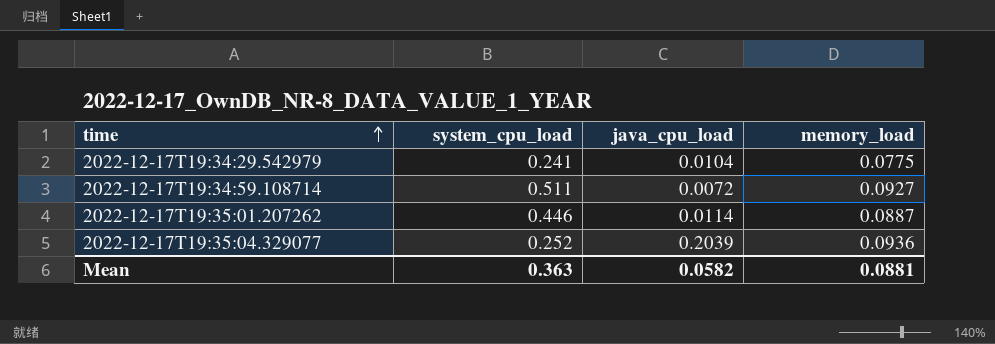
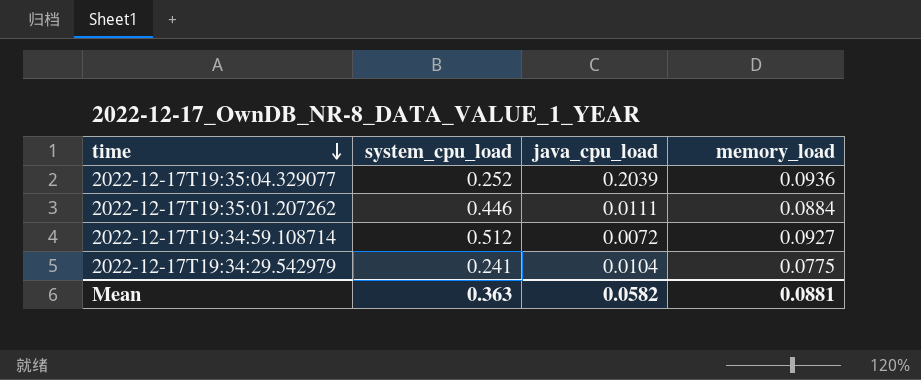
row order: time ascending -> time descending
2022-12-17T19:35:01.207262 | java_cpu_load: 0.0114 -> 0.0111
2022-12-17T19:35:01.207262 | memory_load: 0.0887 -> 0.0884
2022-12-17T19:34:59.108714 | system_cpu_load: 0.511 -> 0.512

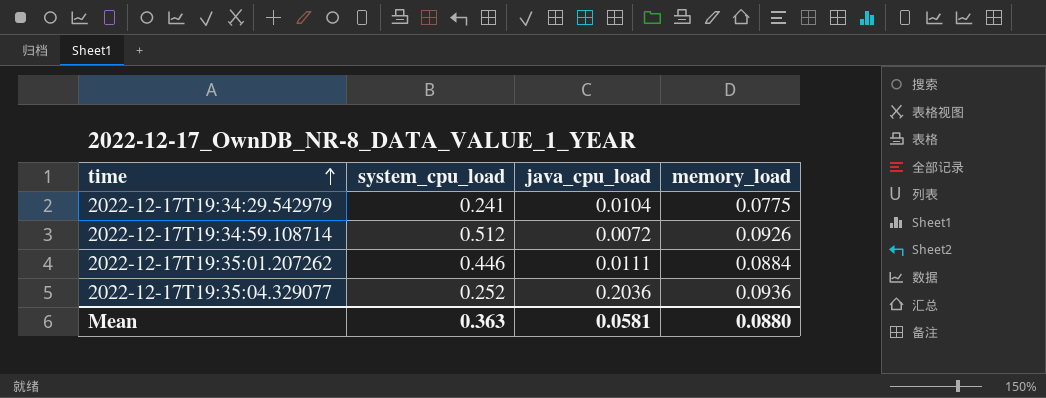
row order: time descending -> time ascending
2022-12-17T19:34:59.108714 | memory_load: 0.0927 -> 0.0926
2022-12-17T19:35:04.329077 | java_cpu_load: 0.2039 -> 0.2036
Mean | java_cpu_load: 0.0582 -> 0.0581
Mean | memory_load: 0.0881 -> 0.0880

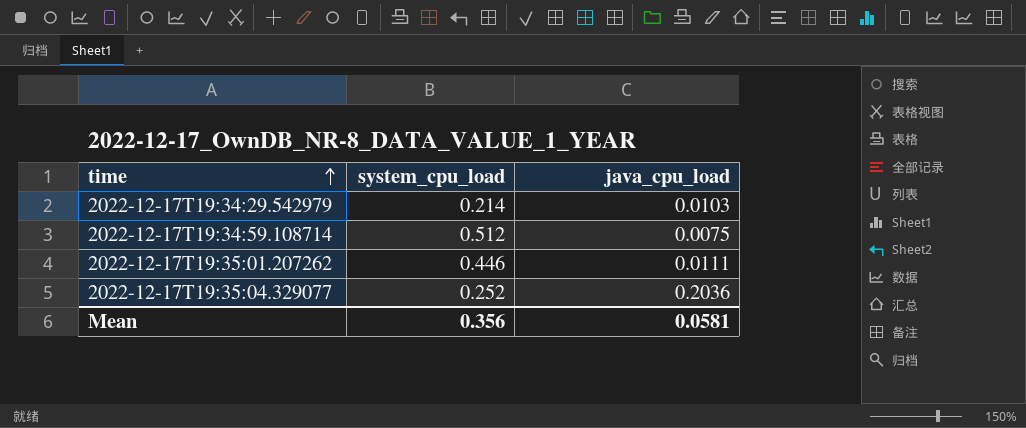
column memory_load | position: 4 -> none
2022-12-17T19:34:29.542979 | system_cpu_load: 0.241 -> 0.214
2022-12-17T19:34:29.542979 | java_cpu_load: 0.0104 -> 0.0103
2022-12-17T19:34:59.108714 | java_cpu_load: 0.0072 -> 0.0075
Mean | system_cpu_load: 0.363 -> 0.356

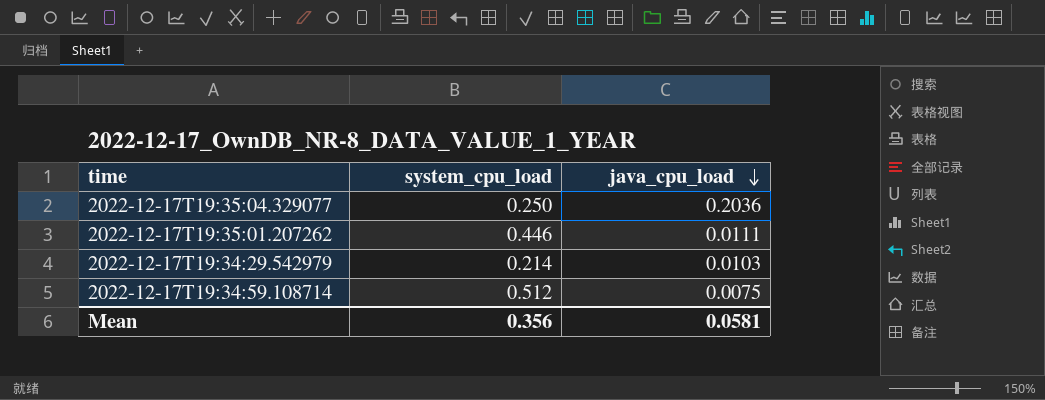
row order: time ascending -> java_cpu_load descending
2022-12-17T19:35:04.329077 | system_cpu_load: 0.252 -> 0.250

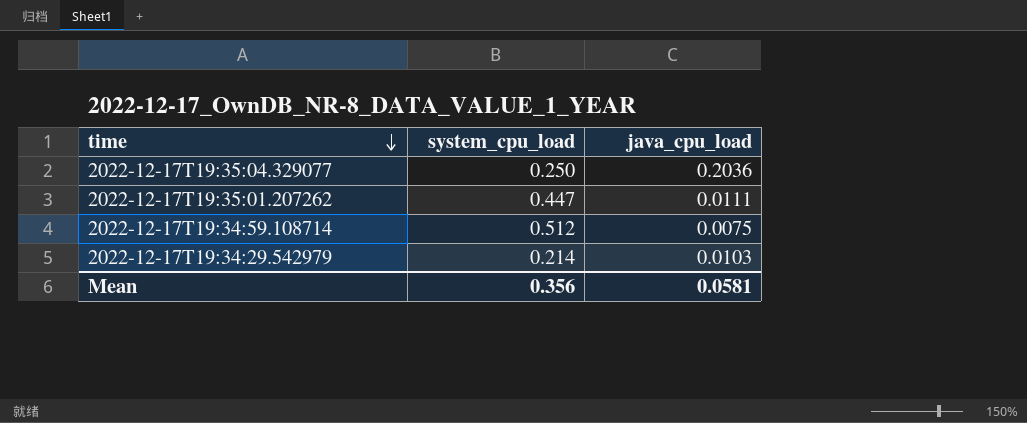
row order: java_cpu_load descending -> time descending
2022-12-17T19:35:01.207262 | system_cpu_load: 0.446 -> 0.447

